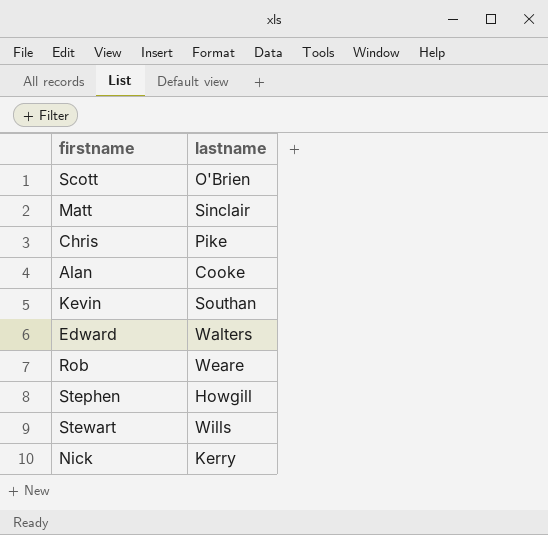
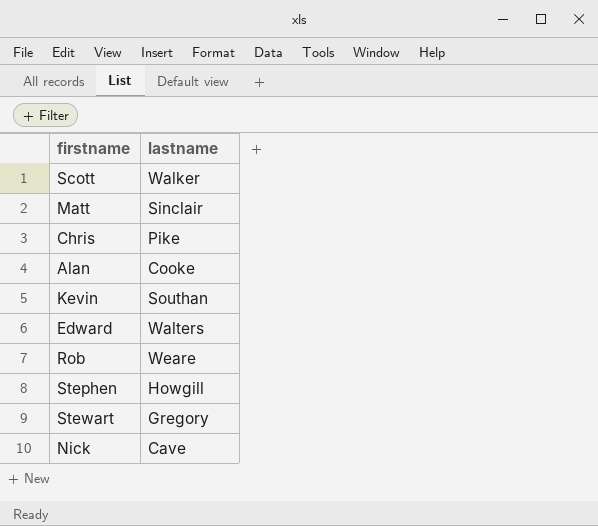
Scott | lastname: O'Brien -> Walker
Stewart | lastname: Wills -> Gregory
Nick | lastname: Kerry -> Cave

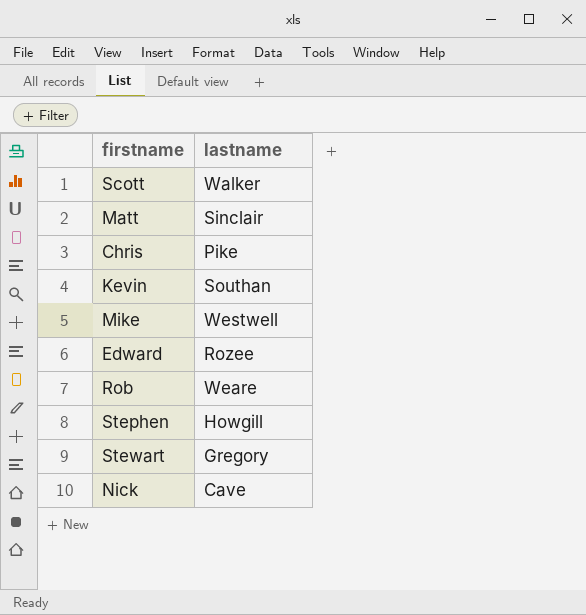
row Alan: Cooke -> none
row Mike: none -> Westwell
Edward | lastname: Walters -> Rozee

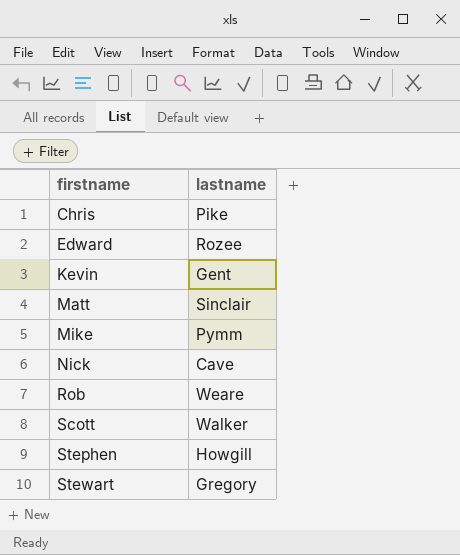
row order: none -> firstname ascending
Kevin | lastname: Southan -> Gent
Mike | lastname: Westwell -> Pymm

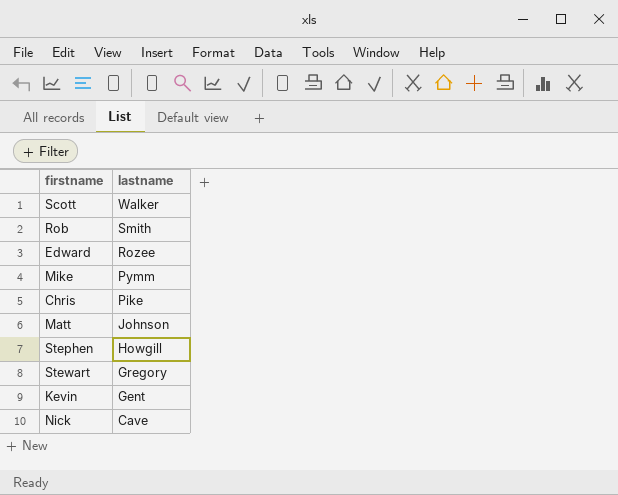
row order: firstname ascending -> lastname descending
Rob | lastname: Weare -> Smith
Matt | lastname: Sinclair -> Johnson

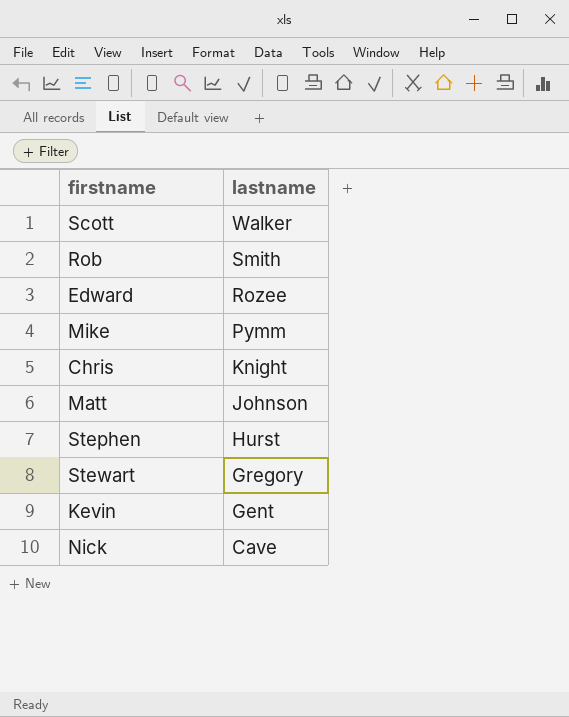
Chris | lastname: Pike -> Knight
Stephen | lastname: Howgill -> Hurst

